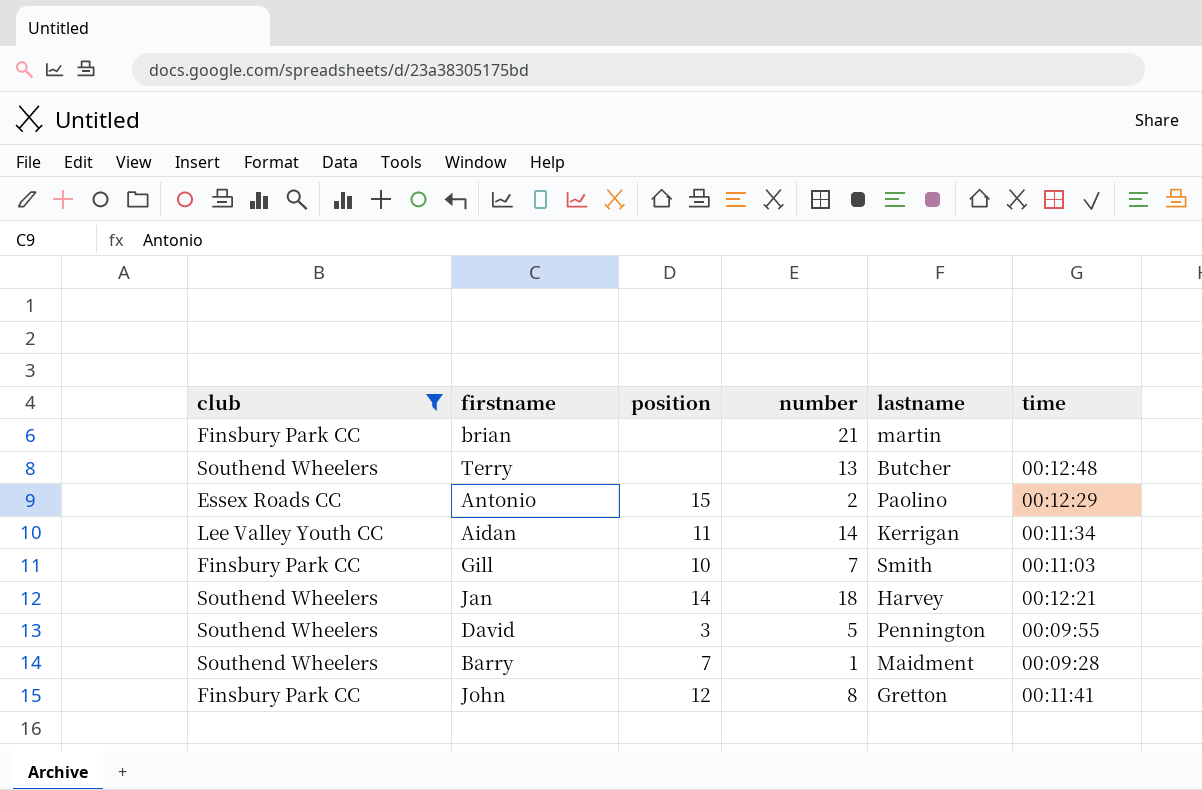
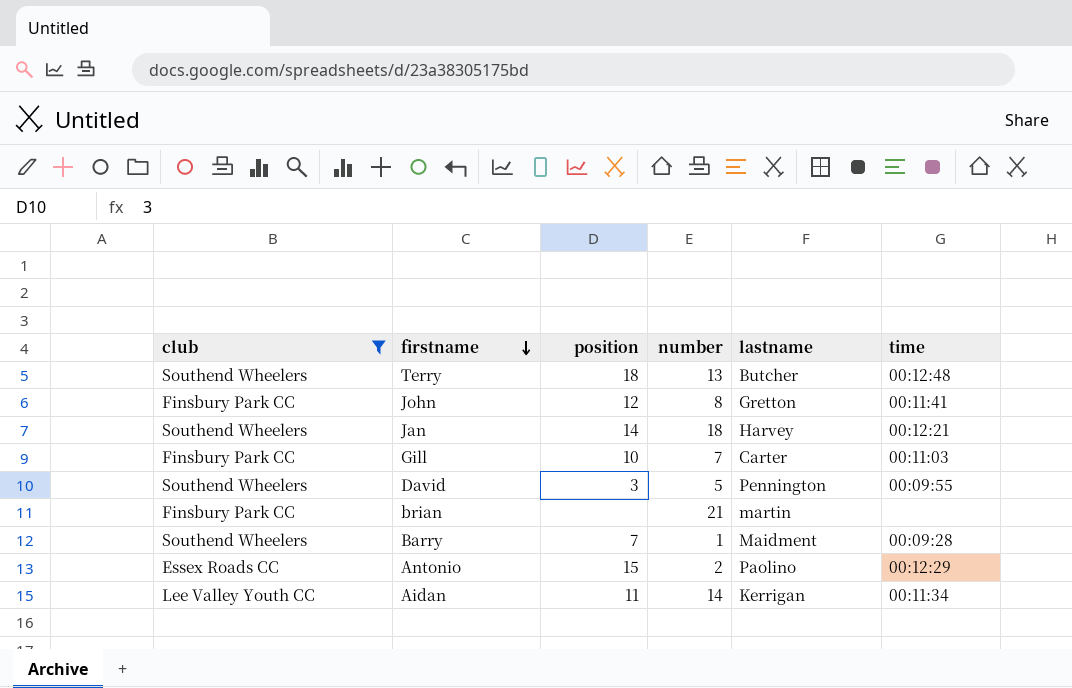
row order: none -> firstname descending
Terry | position: none -> 18
Gill | lastname: Smith -> Carter

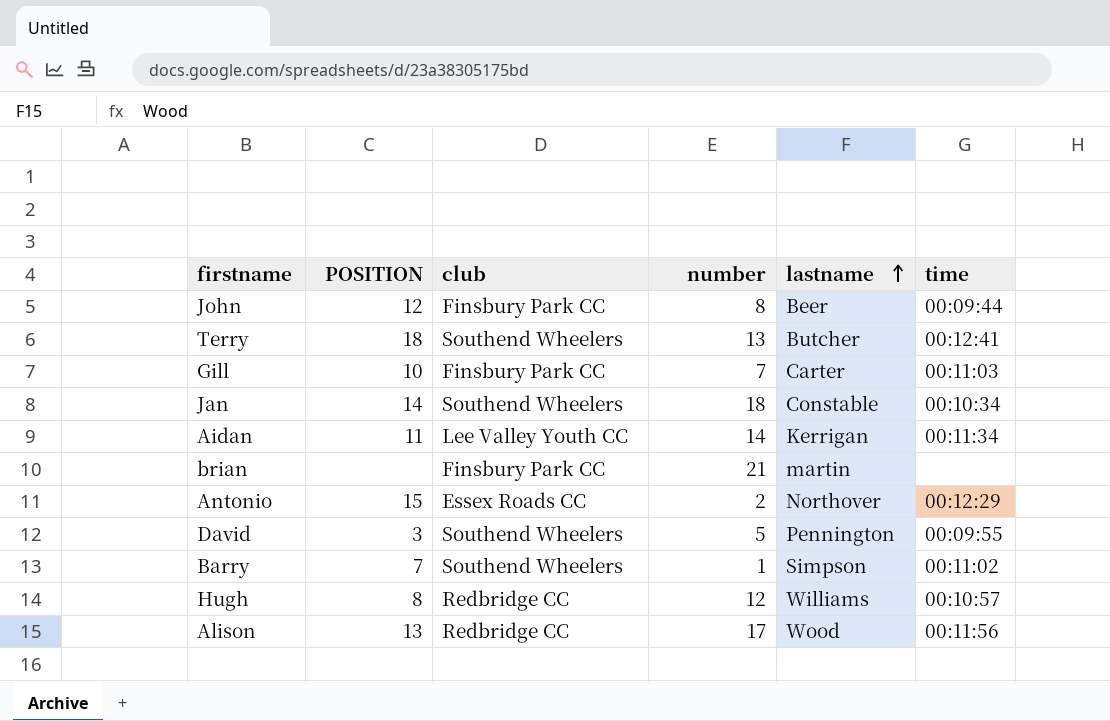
filter: club != Redbridge CC -> none
row order: firstname descending -> lastname ascending
column name: position -> POSITION
column club | position: 1 -> 3
John | lastname: Gretton -> Beer
John | time: 00:11:41 -> 00:09:44
Terry | time: 00:12:48 -> 00:12:41
Jan | lastname: Harvey -> Constable
Jan | time: 00:12:21 -> 00:10:34
Antonio | lastname: Paolino -> Northover
Barry | lastname: Maidment -> Simpson
Barry | time: 00:09:28 -> 00:11:02

